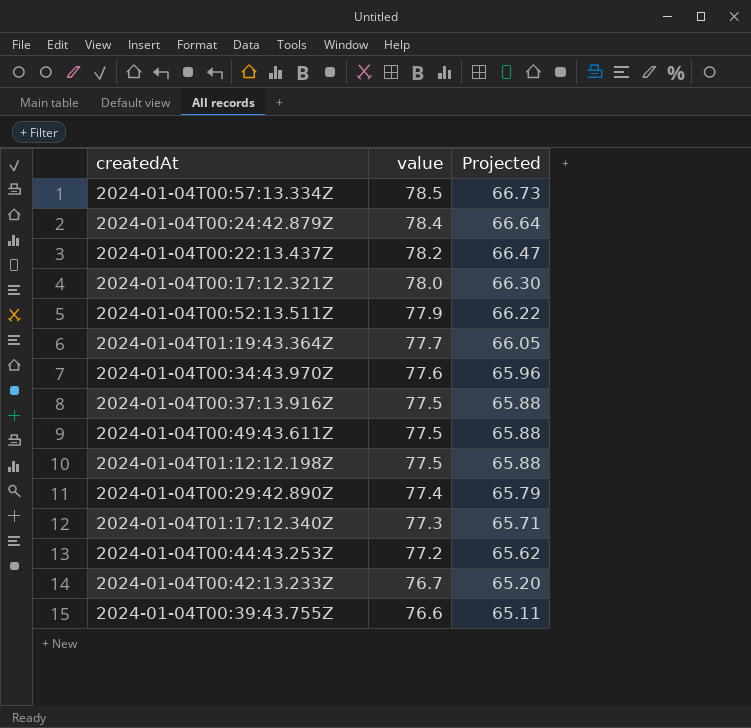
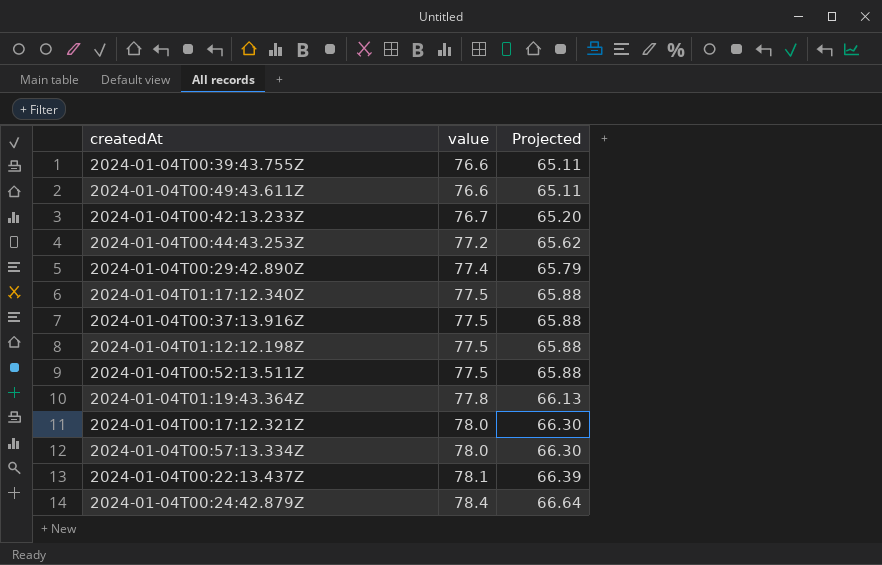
row order: value descending -> value ascending
row 2024-01-04T00:34:43.970Z: 77.6 | 65.96 -> none
2024-01-04T00:49:43.611Z | value: 77.5 -> 76.6
2024-01-04T00:49:43.611Z | Projected: 65.88 -> 65.11
2024-01-04T01:17:12.340Z | value: 77.3 -> 77.5
2024-01-04T01:17:12.340Z | Projected: 65.71 -> 65.88
2024-01-04T00:52:13.511Z | value: 77.9 -> 77.5
2024-01-04T00:52:13.511Z | Projected: 66.22 -> 65.88
2024-01-04T01:19:43.364Z | value: 77.7 -> 77.8
2024-01-04T01:19:43.364Z | Projected: 66.05 -> 66.13
2024-01-04T00:57:13.334Z | value: 78.5 -> 78.0
2024-01-04T00:57:13.334Z | Projected: 66.73 -> 66.30
2024-01-04T00:22:13.437Z | value: 78.2 -> 78.1
2024-01-04T00:22:13.437Z | Projected: 66.47 -> 66.39

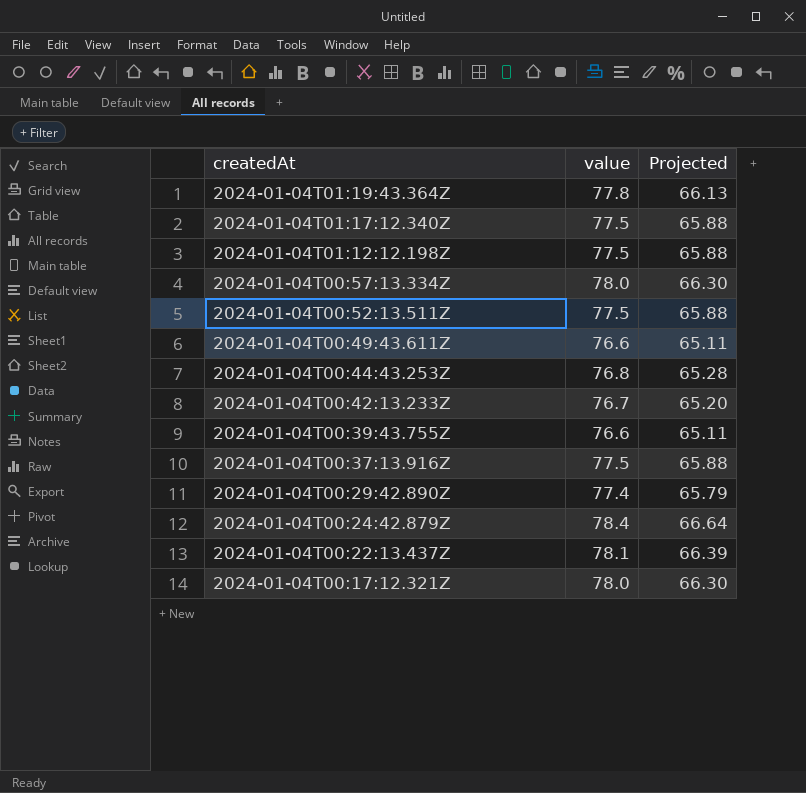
row order: value ascending -> createdAt descending
2024-01-04T00:44:43.253Z | value: 77.2 -> 76.8
2024-01-04T00:44:43.253Z | Projected: 65.62 -> 65.28

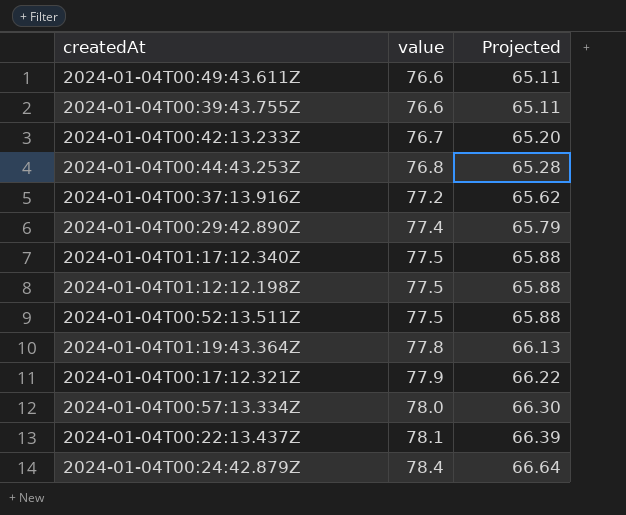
row order: createdAt descending -> value ascending
2024-01-04T00:37:13.916Z | value: 77.5 -> 77.2
2024-01-04T00:37:13.916Z | Projected: 65.88 -> 65.62
2024-01-04T00:17:12.321Z | value: 78.0 -> 77.9
2024-01-04T00:17:12.321Z | Projected: 66.30 -> 66.22

